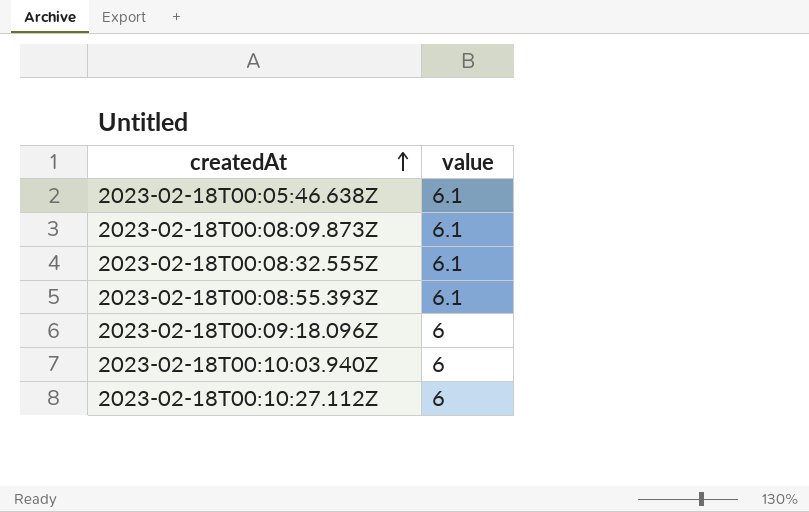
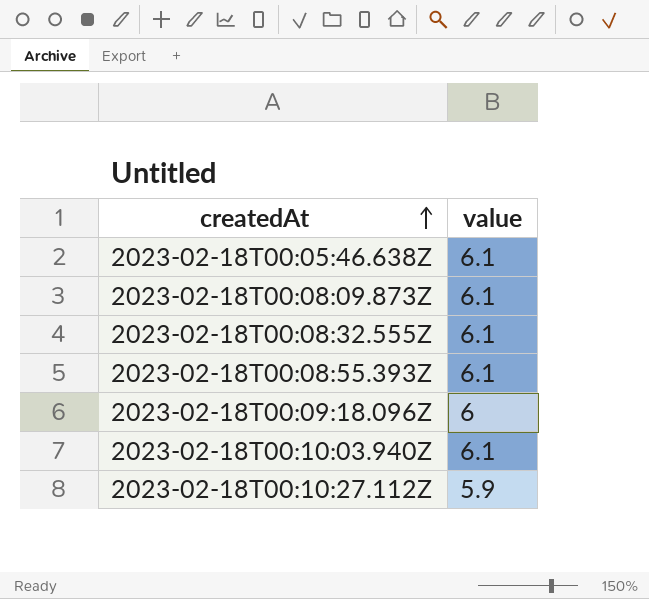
2023-02-18T00:10:03.940Z | value: 6 -> 6.1
2023-02-18T00:10:27.112Z | value: 6 -> 5.9

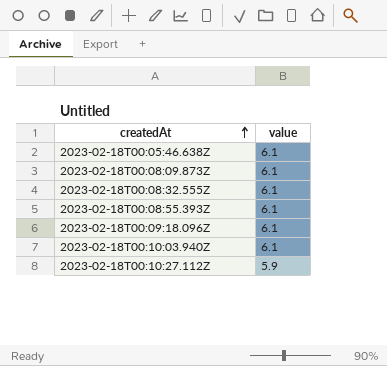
2023-02-18T00:09:18.096Z | value: 6 -> 6.1

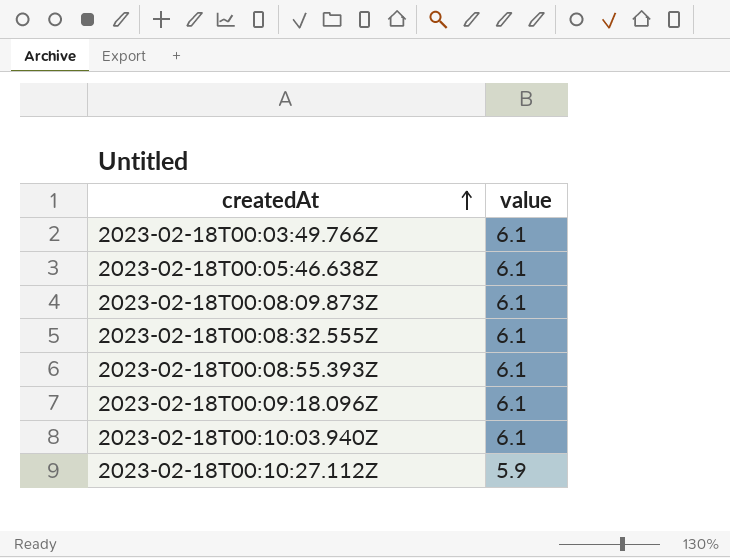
row 2023-02-18T00:03:49.766Z: none -> 6.1

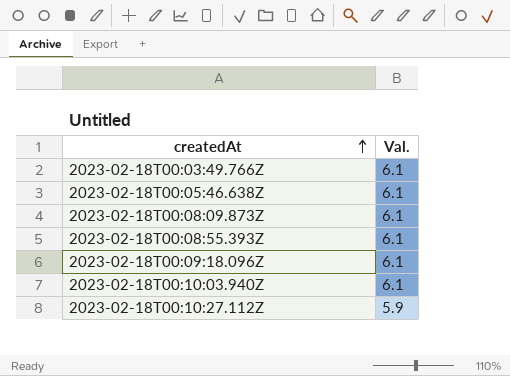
column name: value -> Val.
row 2023-02-18T00:08:32.555Z: 6.1 -> none

